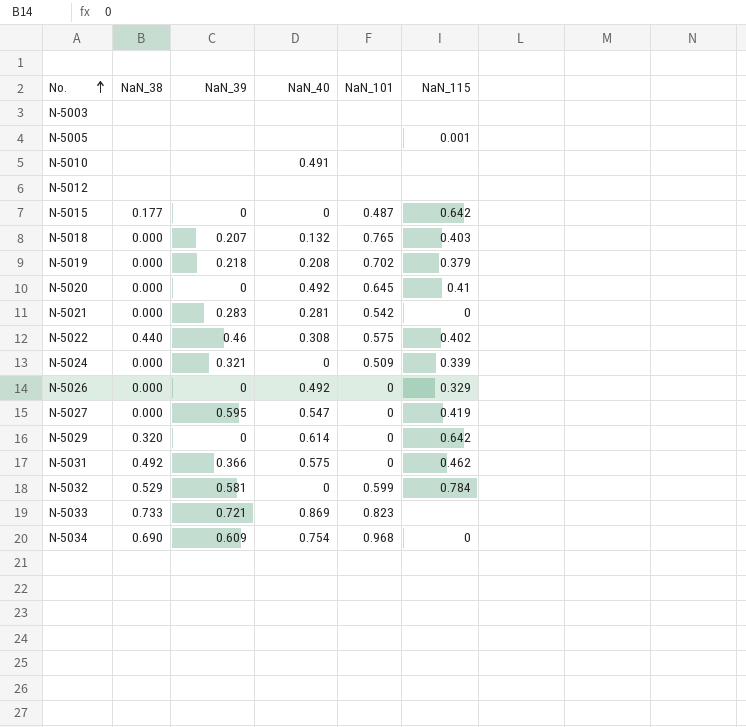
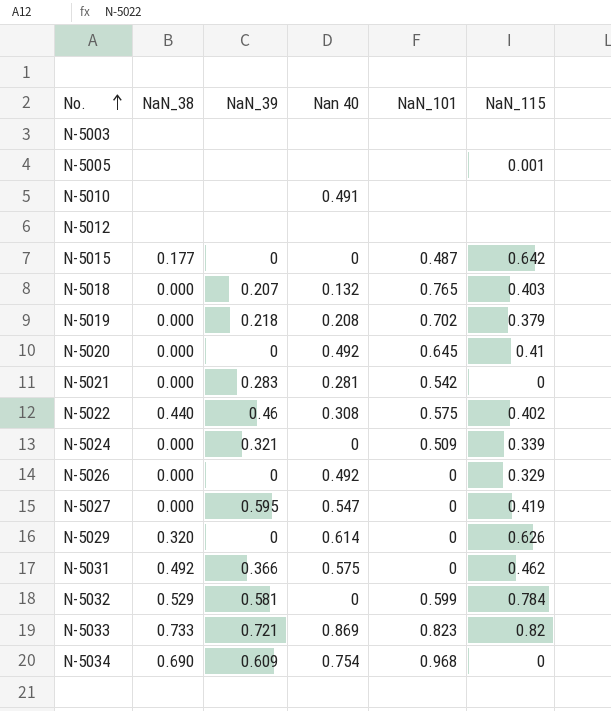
column name: NaN_40 -> Nan 40
N-5029 | NaN_115: 0.642 -> 0.626
N-5033 | NaN_115: none -> 0.82

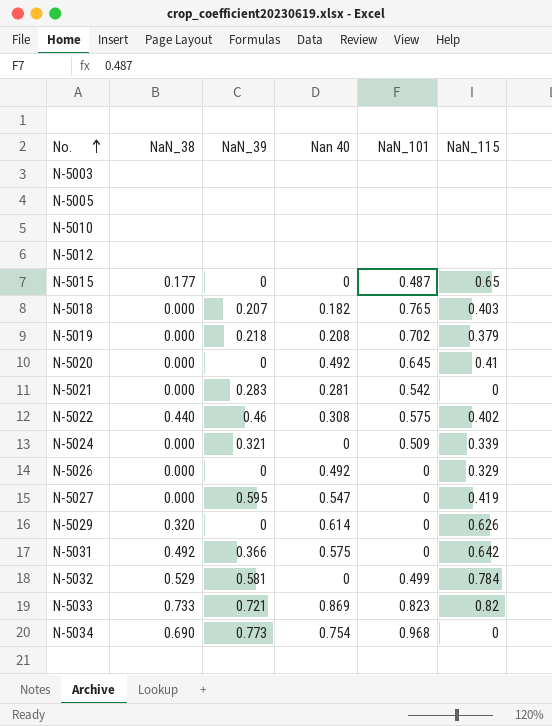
N-5005 | NaN_115: 0.001 -> none
N-5010 | Nan 40: 0.491 -> none
N-5015 | NaN_115: 0.642 -> 0.65
N-5018 | Nan 40: 0.132 -> 0.182
N-5031 | NaN_115: 0.462 -> 0.642
N-5032 | NaN_101: 0.599 -> 0.499
N-5034 | NaN_39: 0.609 -> 0.773

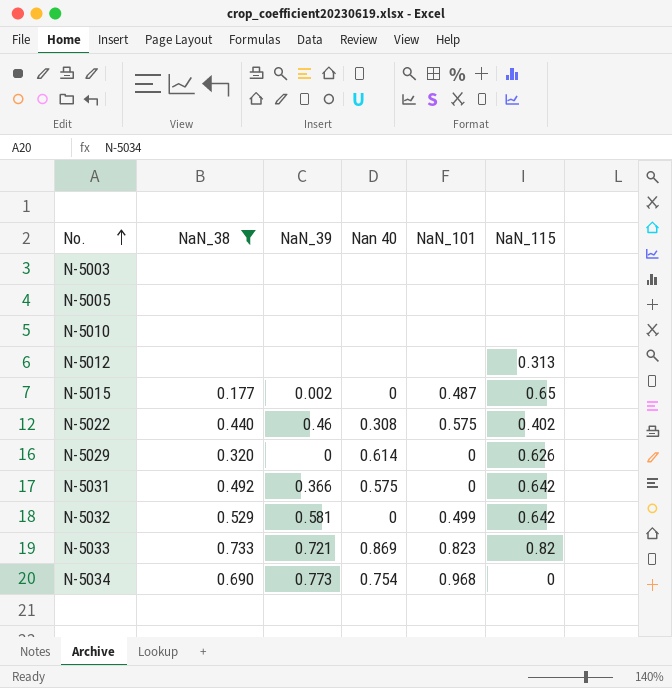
filter: none -> NaN_38 != 0.000
N-5012 | NaN_115: none -> 0.313
N-5015 | NaN_39: 0 -> 0.002
N-5032 | NaN_115: 0.784 -> 0.642

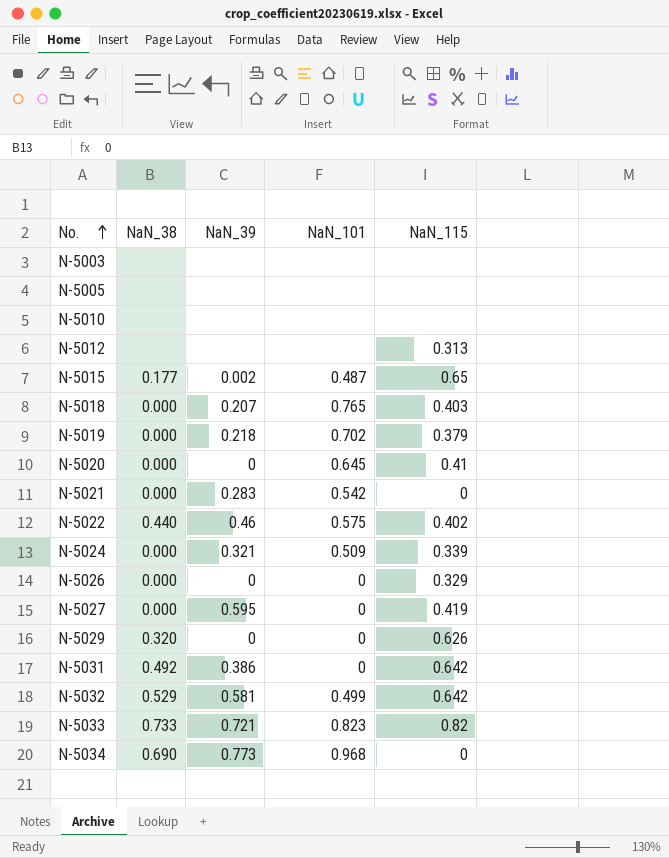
filter: NaN_38 != 0.000 -> none
column Nan 40 | position: 4 -> none
N-5031 | NaN_39: 0.366 -> 0.386

